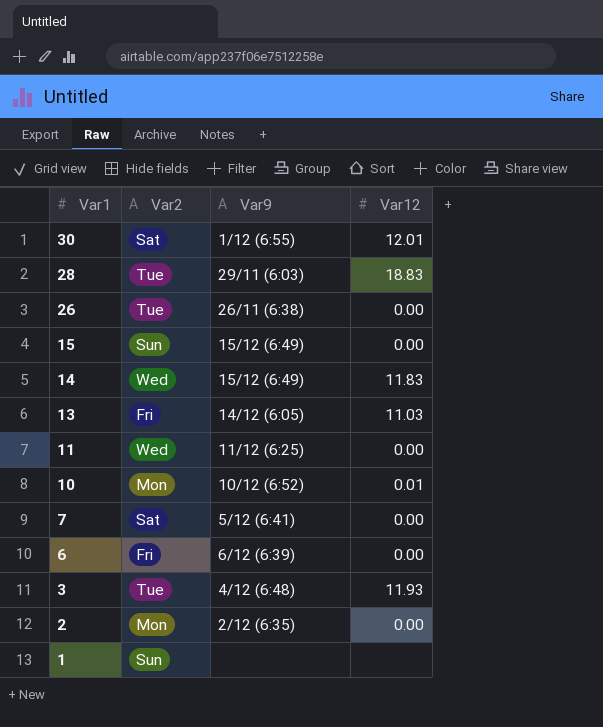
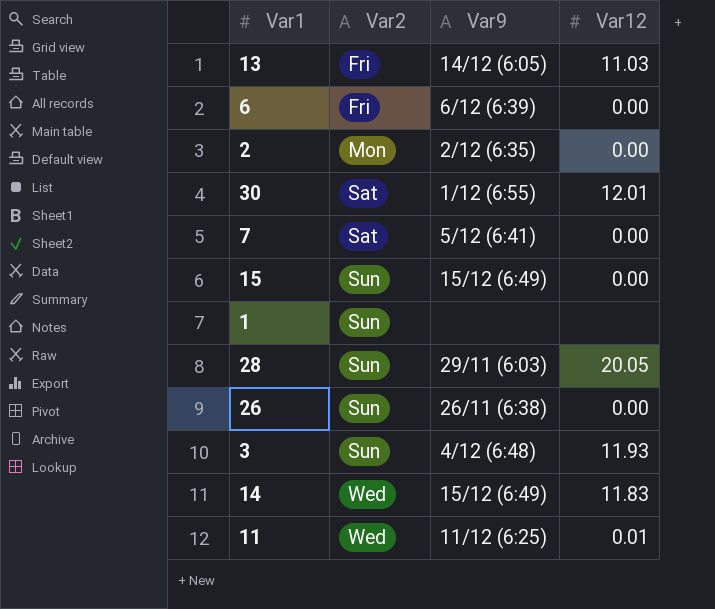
row order: Var1 descending -> Var2 ascending
row 10: Mon | 10/12 (6:52) | 0.01 -> none
28 | Var2: Tue -> Sun
28 | Var12: 18.83 -> 20.05
26 | Var2: Tue -> Sun
3 | Var2: Tue -> Sun
11 | Var12: 0.00 -> 0.01

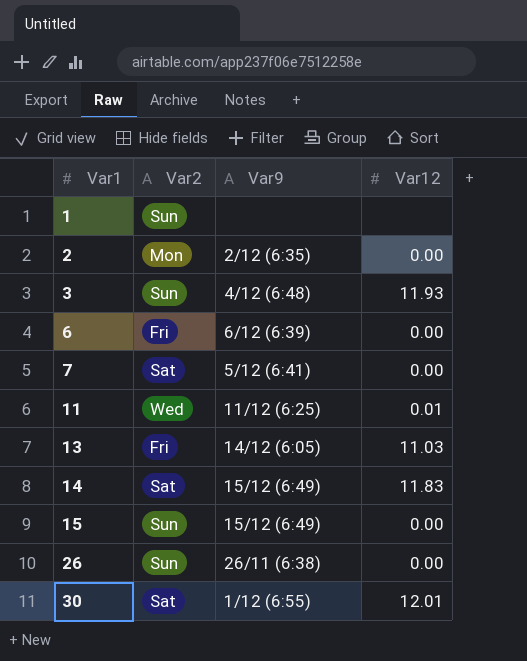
row order: Var2 ascending -> Var1 ascending
row 28: Sun | 29/11 (6:03) | 20.05 -> none
14 | Var2: Wed -> Sat

